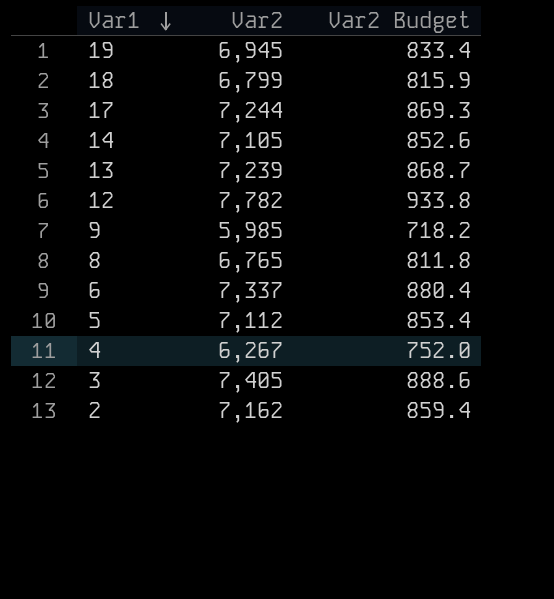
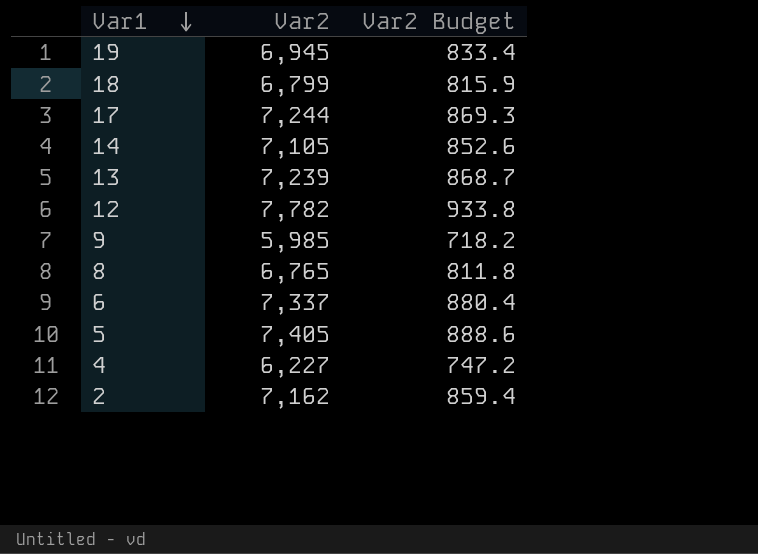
row 3: 7,405 | 888.6 -> none
5 | Var2: 7,112 -> 7,405
5 | Var2 Budget: 853.4 -> 888.6
4 | Var2: 6,267 -> 6,227
4 | Var2 Budget: 752.0 -> 747.2

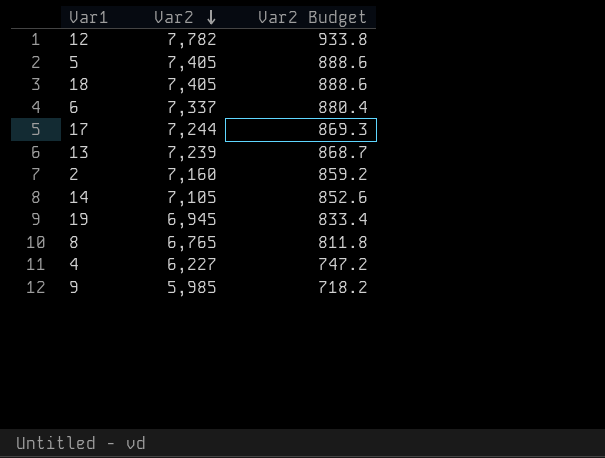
row order: Var1 descending -> Var2 descending
18 | Var2: 6,799 -> 7,405
18 | Var2 Budget: 815.9 -> 888.6
2 | Var2: 7,162 -> 7,160
2 | Var2 Budget: 859.4 -> 859.2

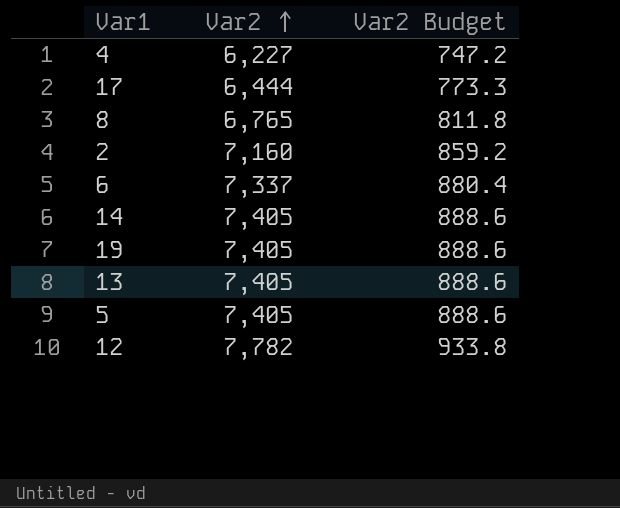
row order: Var2 descending -> Var2 ascending
row 18: 7,405 | 888.6 -> none
row 9: 5,985 | 718.2 -> none
17 | Var2: 7,244 -> 6,444
17 | Var2 Budget: 869.3 -> 773.3
14 | Var2: 7,105 -> 7,405
14 | Var2 Budget: 852.6 -> 888.6
19 | Var2: 6,945 -> 7,405
19 | Var2 Budget: 833.4 -> 888.6
13 | Var2: 7,239 -> 7,405
13 | Var2 Budget: 868.7 -> 888.6

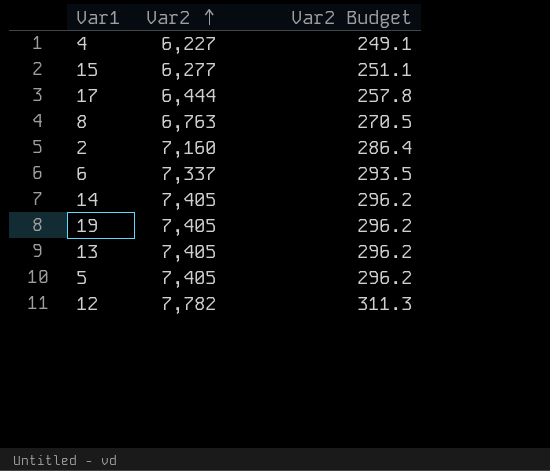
column Var2 Budget | formula: [Var2] * 0.12 -> [Var2] * 0.04
row 15: none -> 6,277 | 251.1
8 | Var2: 6,765 -> 6,763

